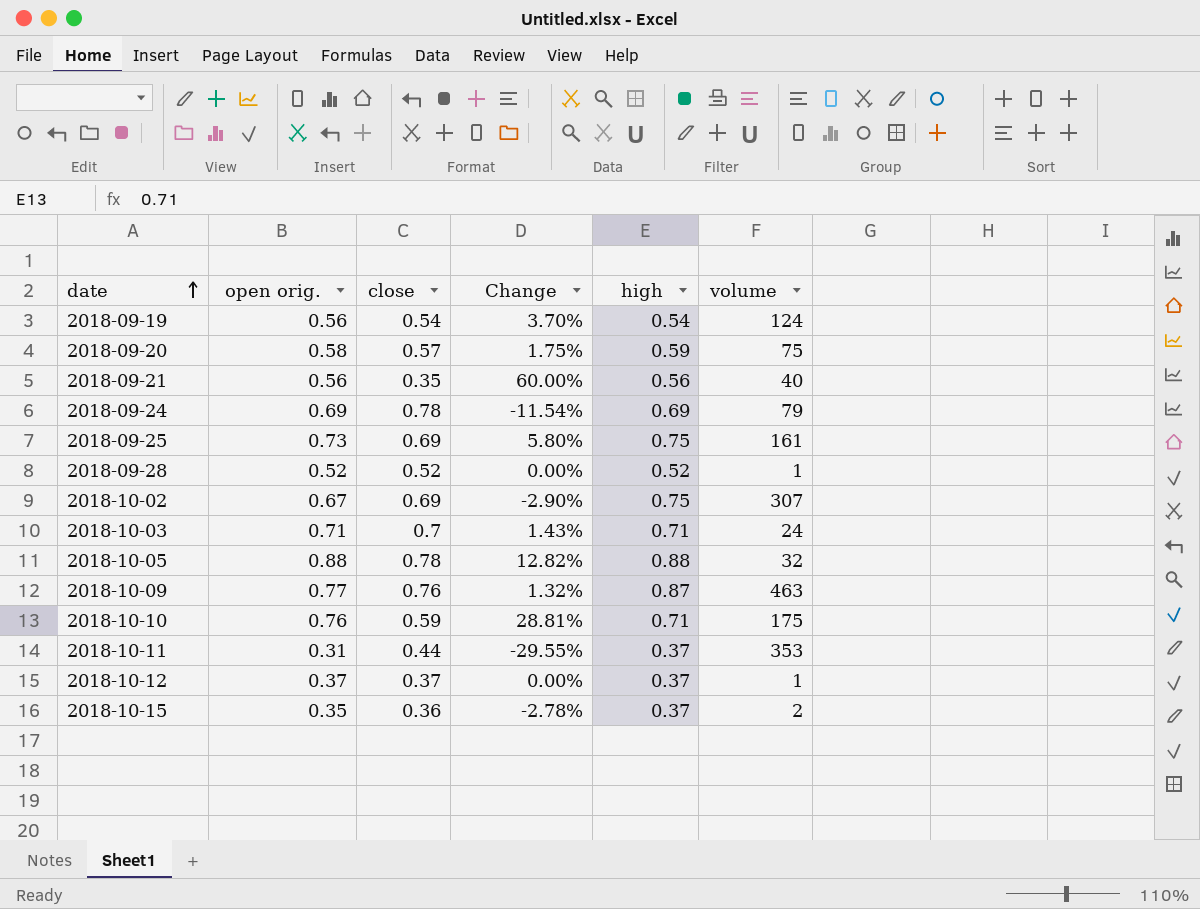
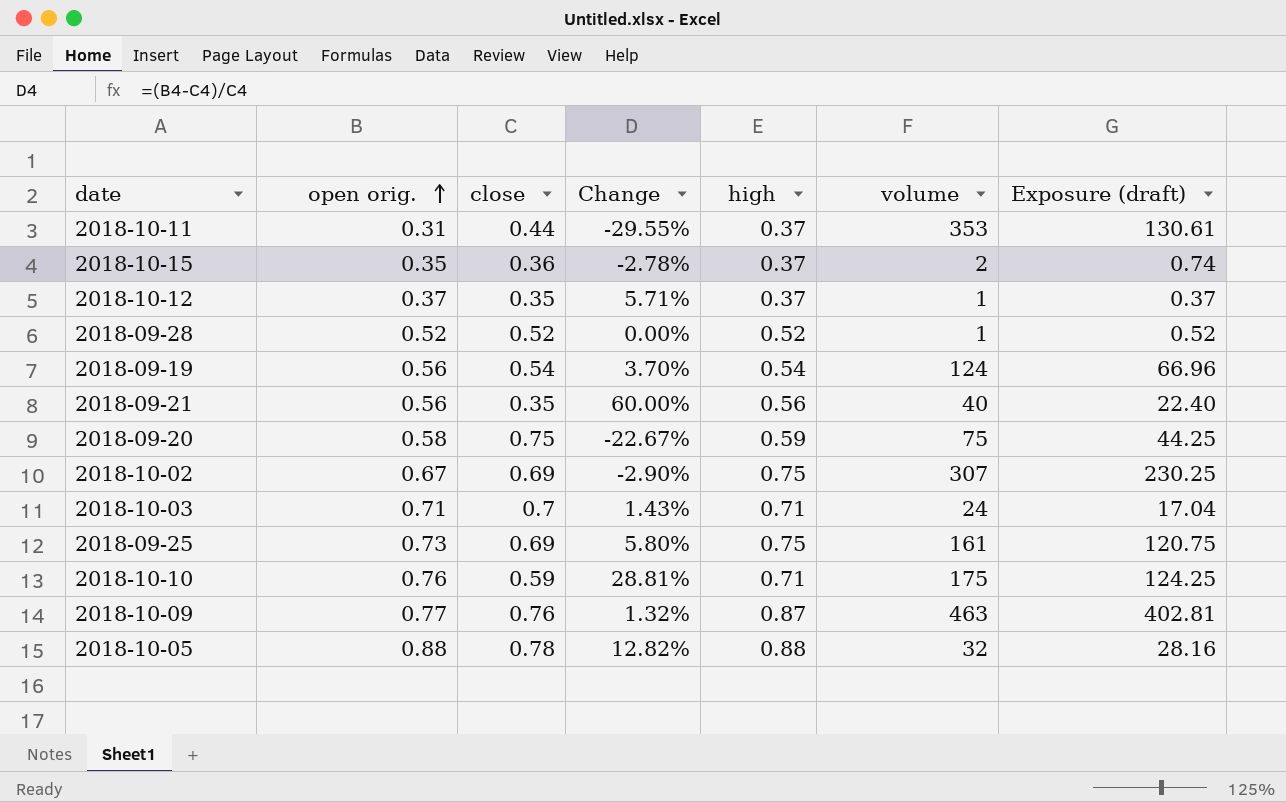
row order: date ascending -> open orig. ascending
column Exposure (draft) | formula: none -> [high] * [volume]
row 2018-09-24: 0.69 | 0.78 | -11.54% | 0.69 | 79 -> none
2018-10-12 | close: 0.37 -> 0.35
2018-10-12 | Change: 0.00% -> 5.71%
2018-09-20 | close: 0.57 -> 0.75
2018-09-20 | Change: 1.75% -> -22.67%

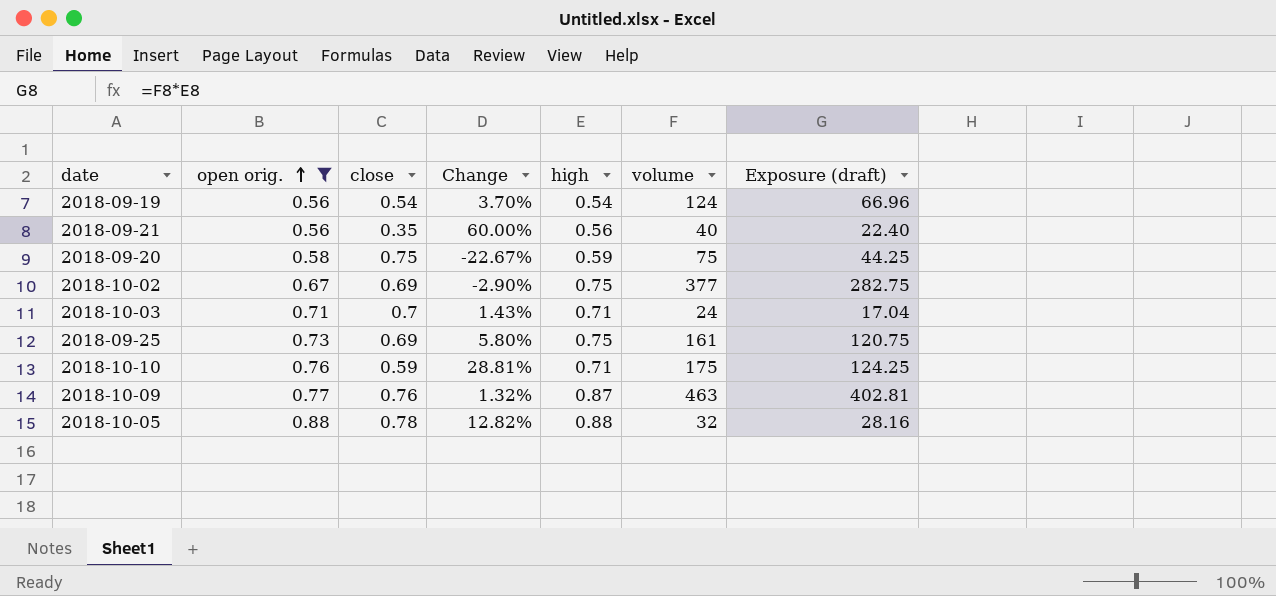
filter: none -> open orig. >= 0.56
2018-10-02 | volume: 307 -> 377
2018-10-02 | Exposure (draft): 230.25 -> 282.75

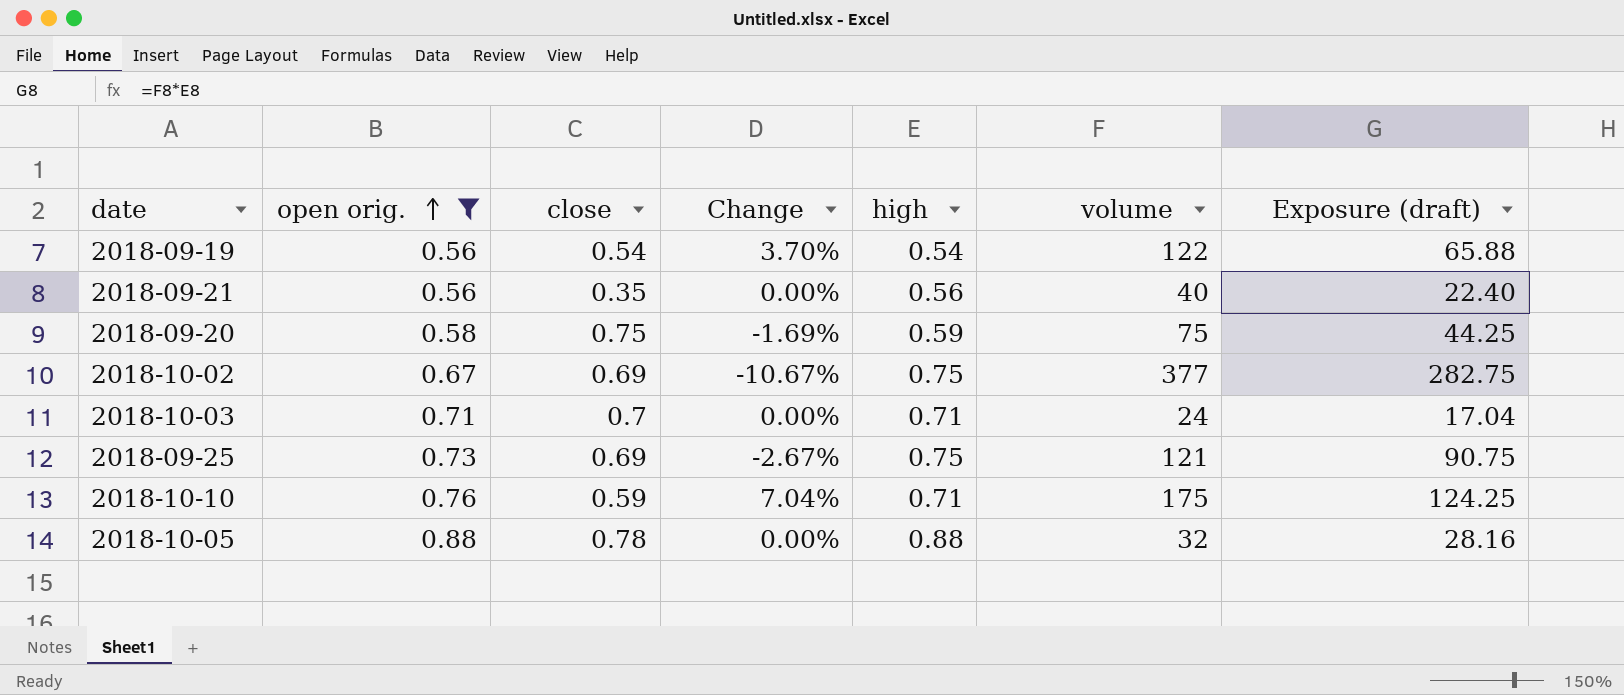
column Change | formula: ([open orig.] - [close]) / [close] -> ([open orig.] - [high]) / [high]
row 2018-10-09: 0.77 | 0.76 | 1.32% | 0.87 | 463 | 402.81 -> none
2018-09-19 | volume: 124 -> 122
2018-09-19 | Exposure (draft): 66.96 -> 65.88
2018-09-25 | volume: 161 -> 121
2018-09-25 | Exposure (draft): 120.75 -> 90.75

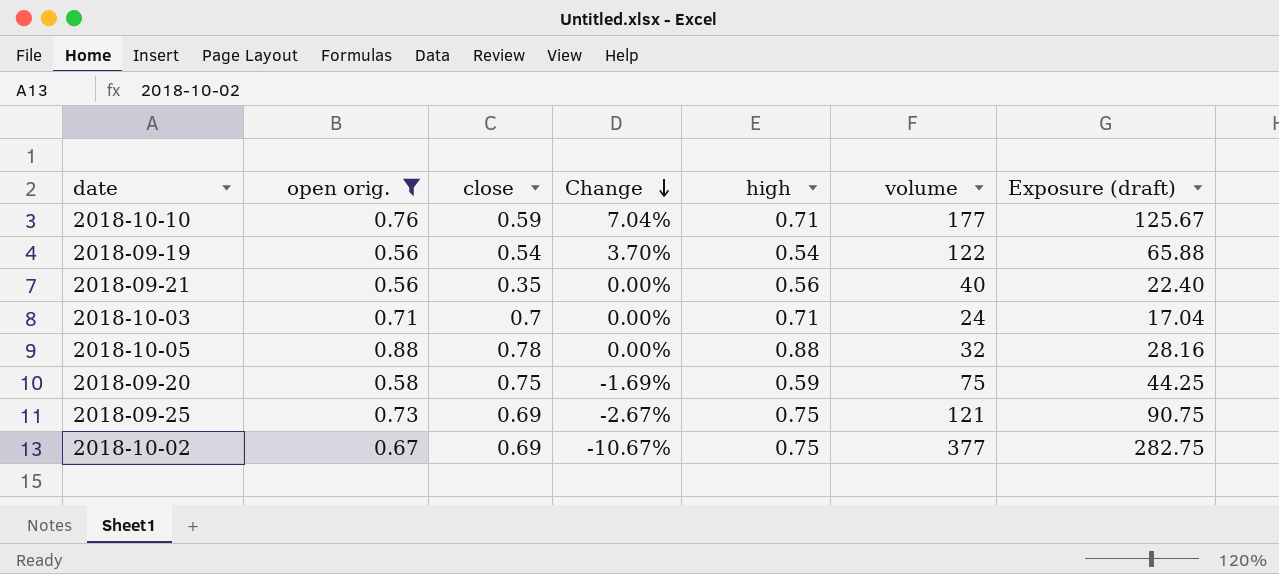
row order: open orig. ascending -> Change descending
2018-10-10 | volume: 175 -> 177
2018-10-10 | Exposure (draft): 124.25 -> 125.67

